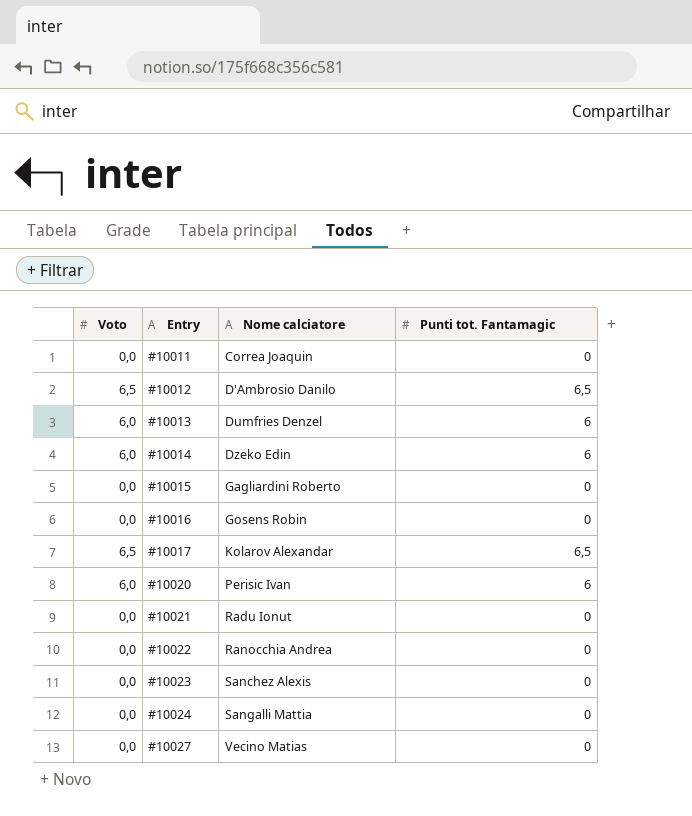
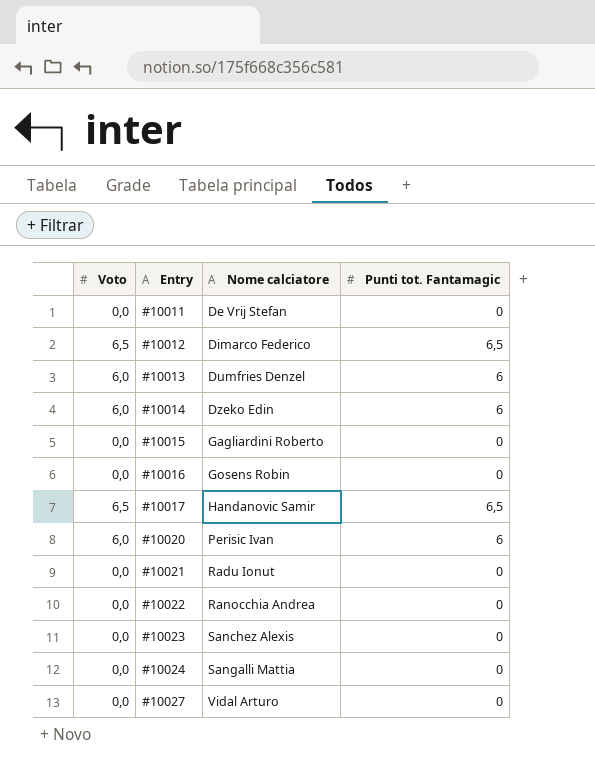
#10011 | Nome calciatore: Correa Joaquin -> De Vrij Stefan
#10012 | Nome calciatore: D'Ambrosio Danilo -> Dimarco Federico
#10017 | Nome calciatore: Kolarov Alexandar -> Handanovic Samir
#10027 | Nome calciatore: Vecino Matias -> Vidal Arturo

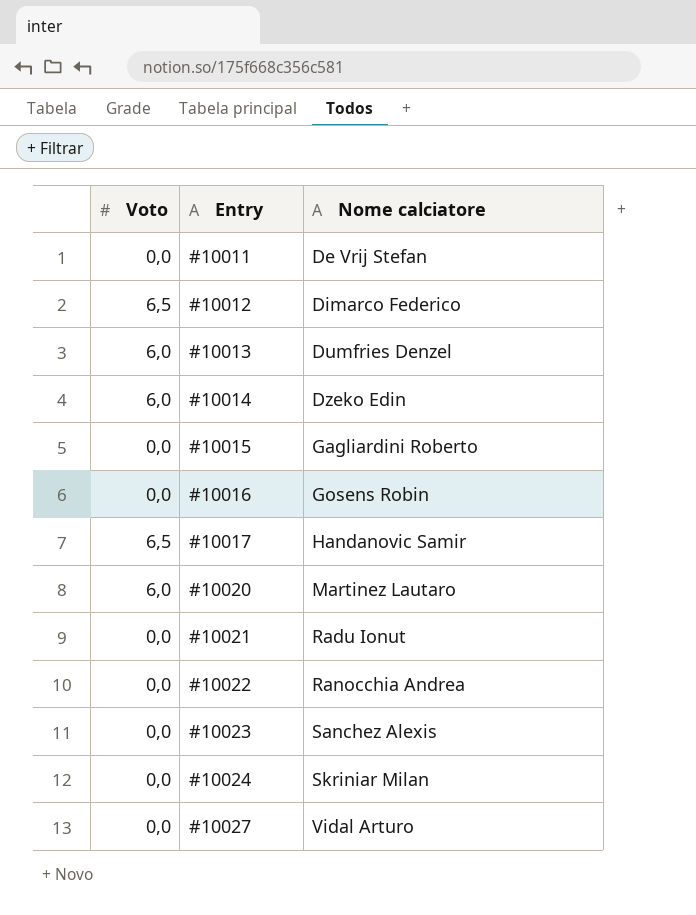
column Punti tot. Fantamagic | position: 4 -> none
#10020 | Nome calciatore: Perisic Ivan -> Martinez Lautaro
#10024 | Nome calciatore: Sangalli Mattia -> Skriniar Milan

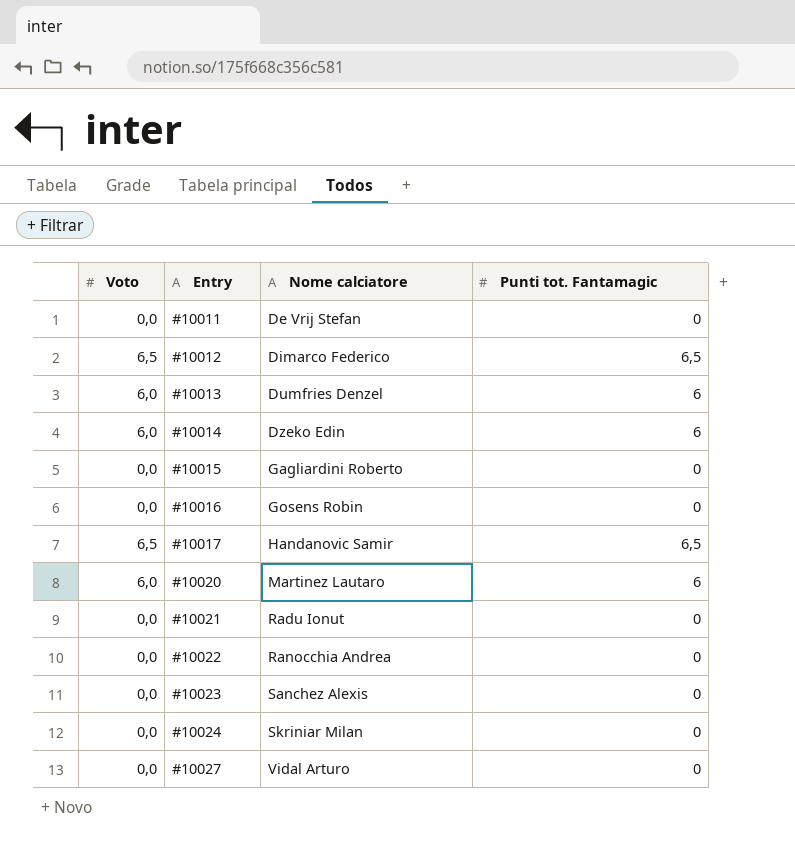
column Punti tot. Fantamagic | position: none -> 4

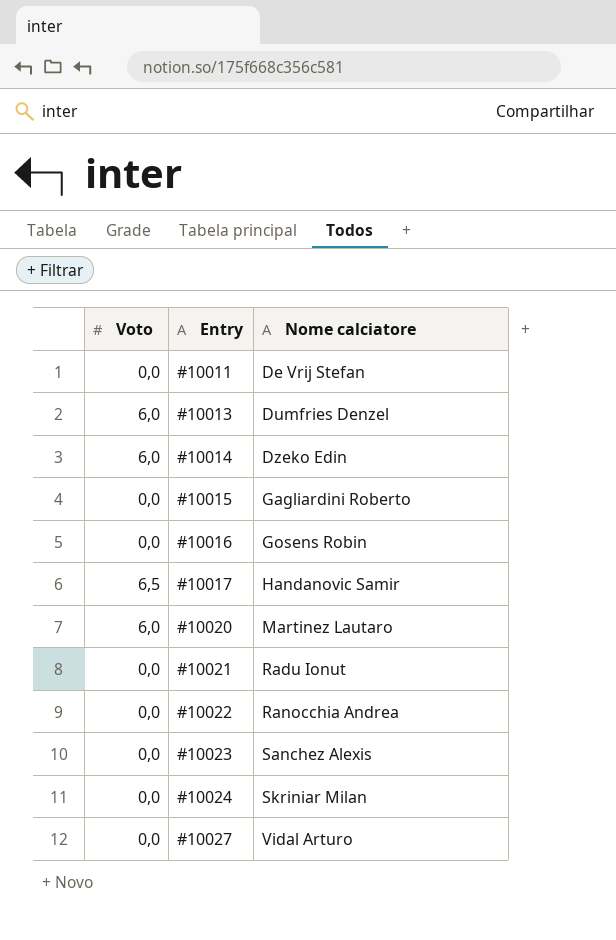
column Punti tot. Fantamagic | position: 4 -> none
row #10012: 6,5 | Dimarco Federico | 6,5 -> none

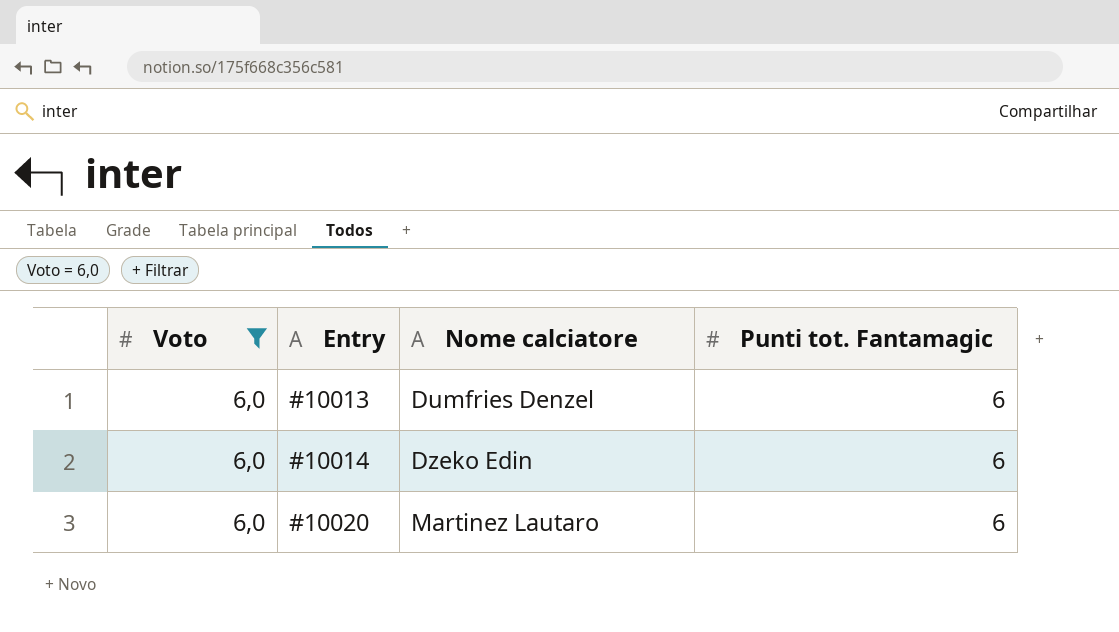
filter: none -> Voto = 6,0
column Punti tot. Fantamagic | position: none -> 4

